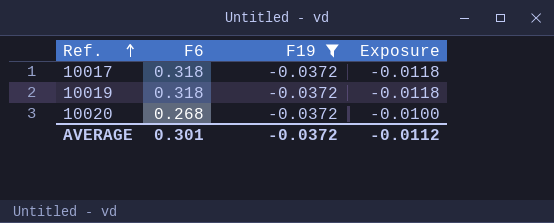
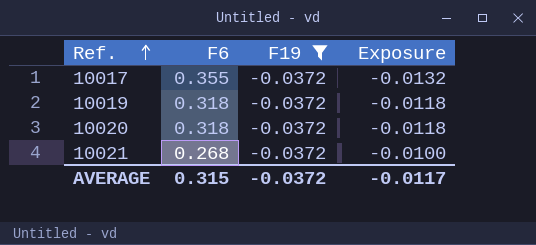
10017 | F6: 0.318 -> 0.355
10017 | Exposure: -0.0118 -> -0.0132
10020 | F6: 0.268 -> 0.318
10020 | Exposure: -0.0100 -> -0.0118
row 10021: none -> 0.268 | -0.0372 | -0.0100
AVERAGE | F6: 0.301 -> 0.315
AVERAGE | Exposure: -0.0112 -> -0.0117

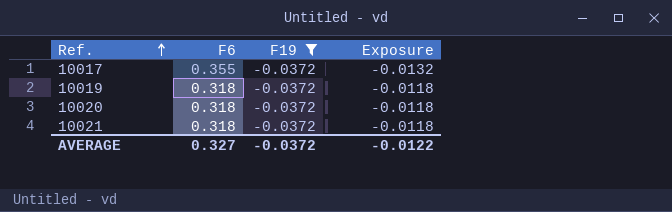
10021 | F6: 0.268 -> 0.318
10021 | Exposure: -0.0100 -> -0.0118
AVERAGE | F6: 0.315 -> 0.327
AVERAGE | Exposure: -0.0117 -> -0.0122

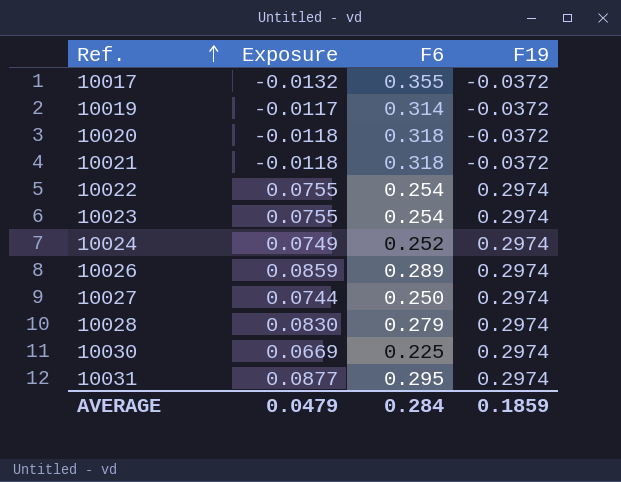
filter: F19 = -0.0372 -> none
column Exposure | position: 4 -> 2
10019 | Exposure: -0.0118 -> -0.0117
10019 | F6: 0.318 -> 0.314
AVERAGE | Exposure: -0.0122 -> 0.0479
AVERAGE | F6: 0.327 -> 0.284
AVERAGE | F19: -0.0372 -> 0.1859

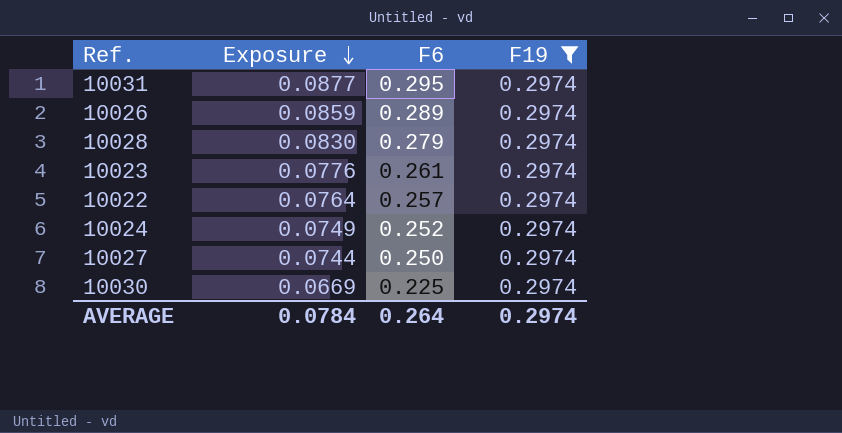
filter: none -> F19 = 0.2974
row order: Ref. ascending -> Exposure descending
10023 | Exposure: 0.0755 -> 0.0776
10023 | F6: 0.254 -> 0.261
10022 | Exposure: 0.0755 -> 0.0764
10022 | F6: 0.254 -> 0.257
AVERAGE | Exposure: 0.0479 -> 0.0784
AVERAGE | F6: 0.284 -> 0.264
AVERAGE | F19: 0.1859 -> 0.2974

